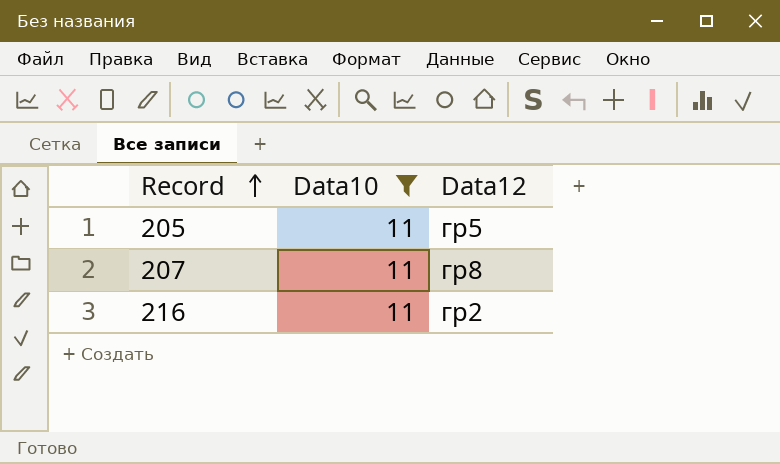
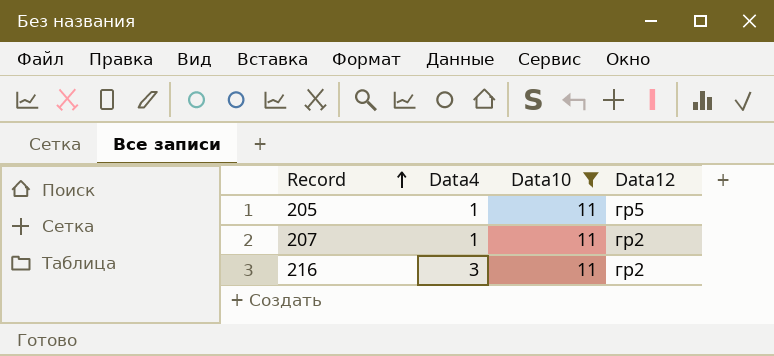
column Data4 | position: none -> 2
207 | Data12: гр8 -> гр2

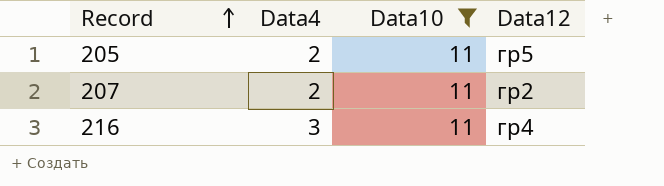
205 | Data4: 1 -> 2
207 | Data4: 1 -> 2
216 | Data12: гр2 -> гр4

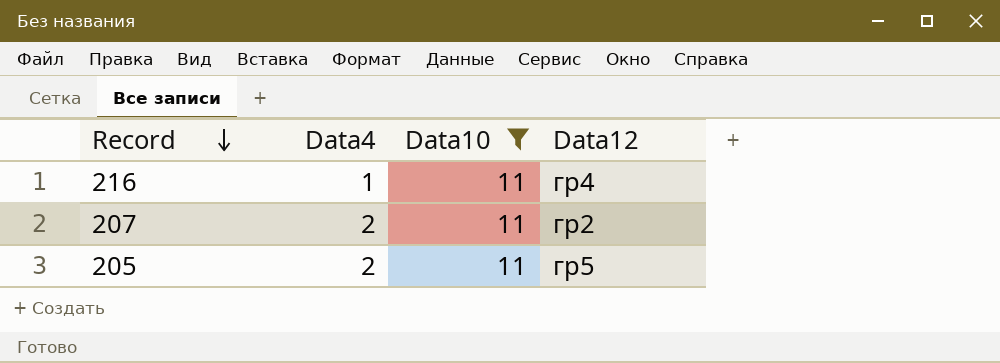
row order: Record ascending -> Record descending
216 | Data4: 3 -> 1

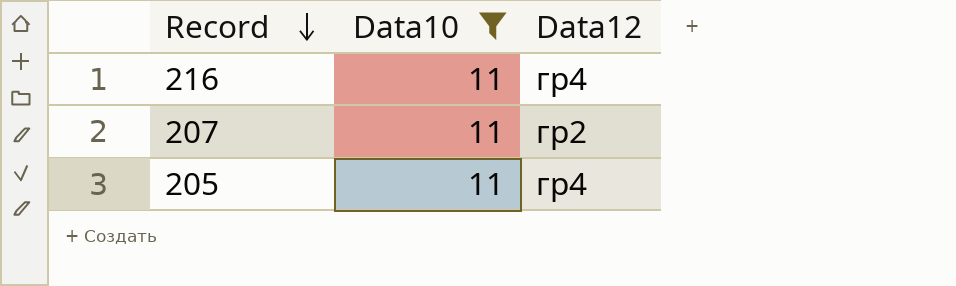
column Data4 | position: 2 -> none
205 | Data12: гр5 -> гр4

